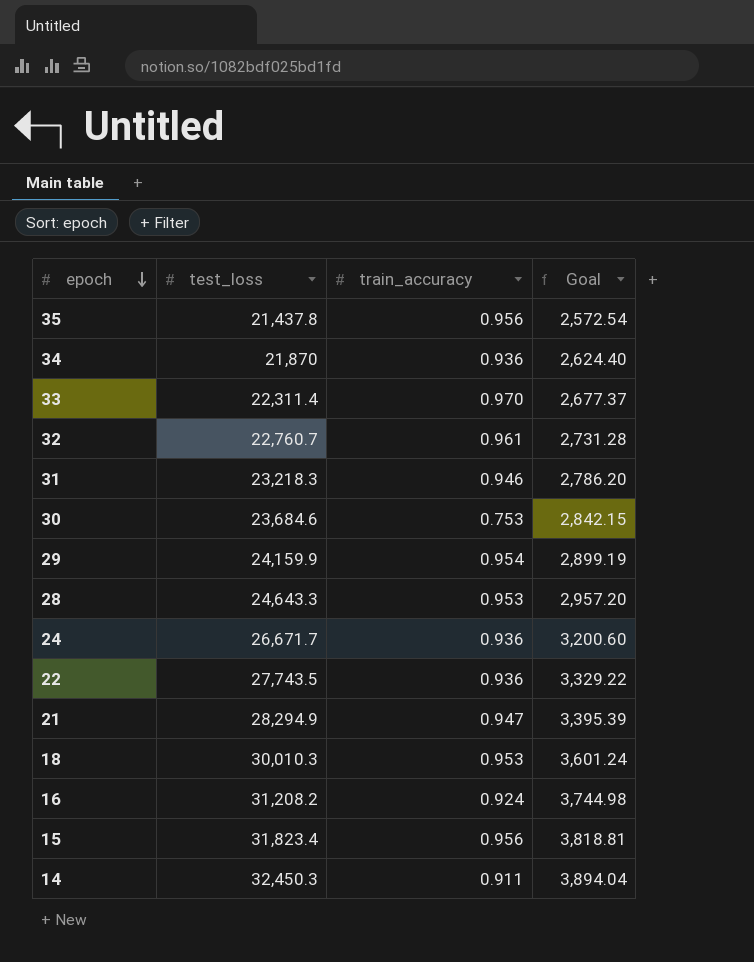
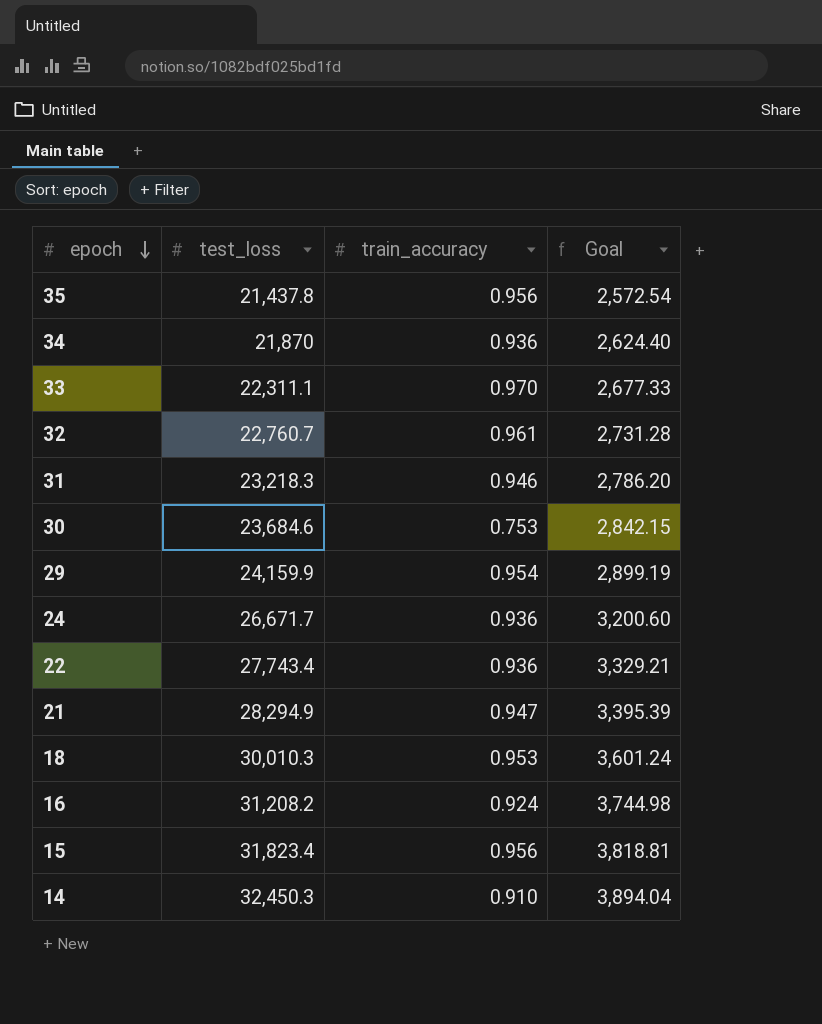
row 28: 24,643.3 | 0.953 | 2,957.20 -> none
33 | test_loss: 22,311.4 -> 22,311.1
33 | Goal: 2,677.37 -> 2,677.33
22 | test_loss: 27,743.5 -> 27,743.4
22 | Goal: 3,329.22 -> 3,329.21
14 | train_accuracy: 0.911 -> 0.910

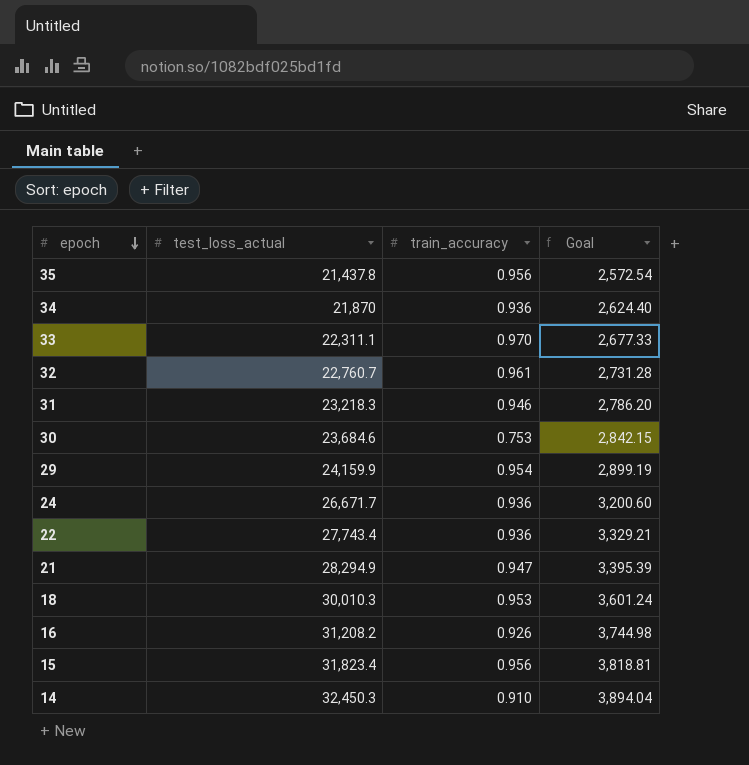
column name: test_loss -> test_loss_actual
16 | train_accuracy: 0.924 -> 0.926

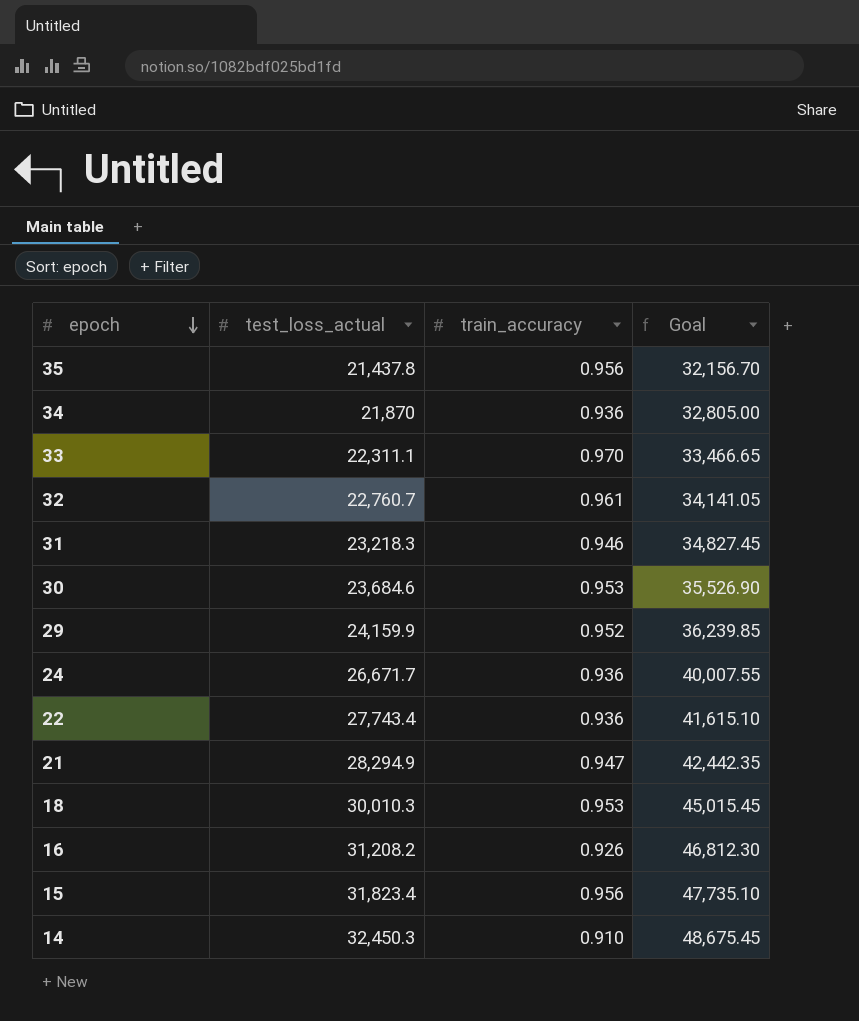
column Goal | formula: [test_loss_actual] * 0.12 -> [test_loss_actual] * 1.5
30 | train_accuracy: 0.753 -> 0.953
29 | train_accuracy: 0.954 -> 0.952

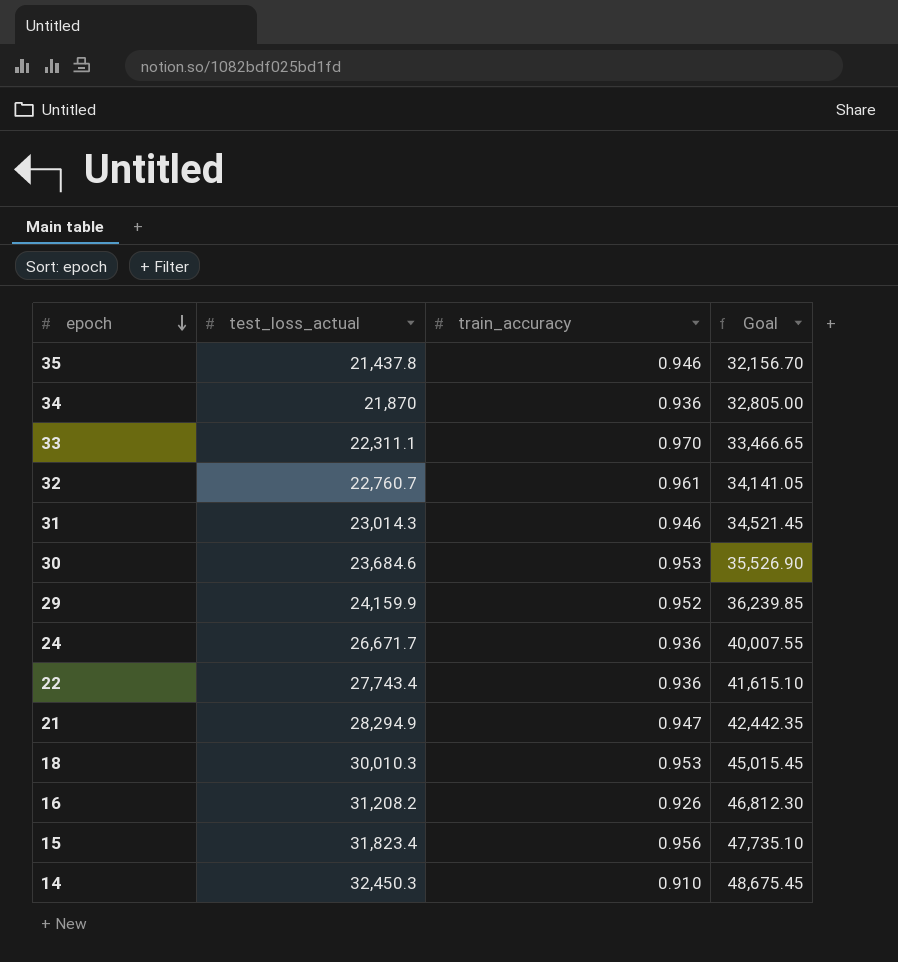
35 | train_accuracy: 0.956 -> 0.946
31 | test_loss_actual: 23,218.3 -> 23,014.3
31 | Goal: 34,827.45 -> 34,521.45

